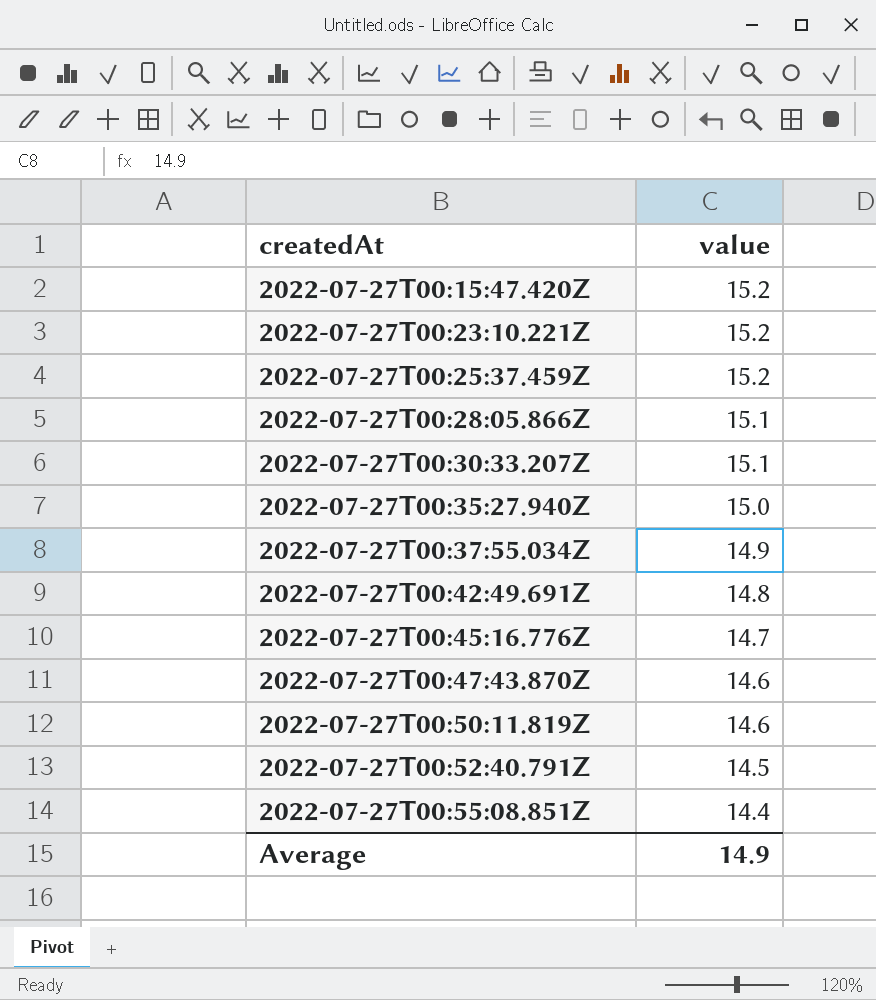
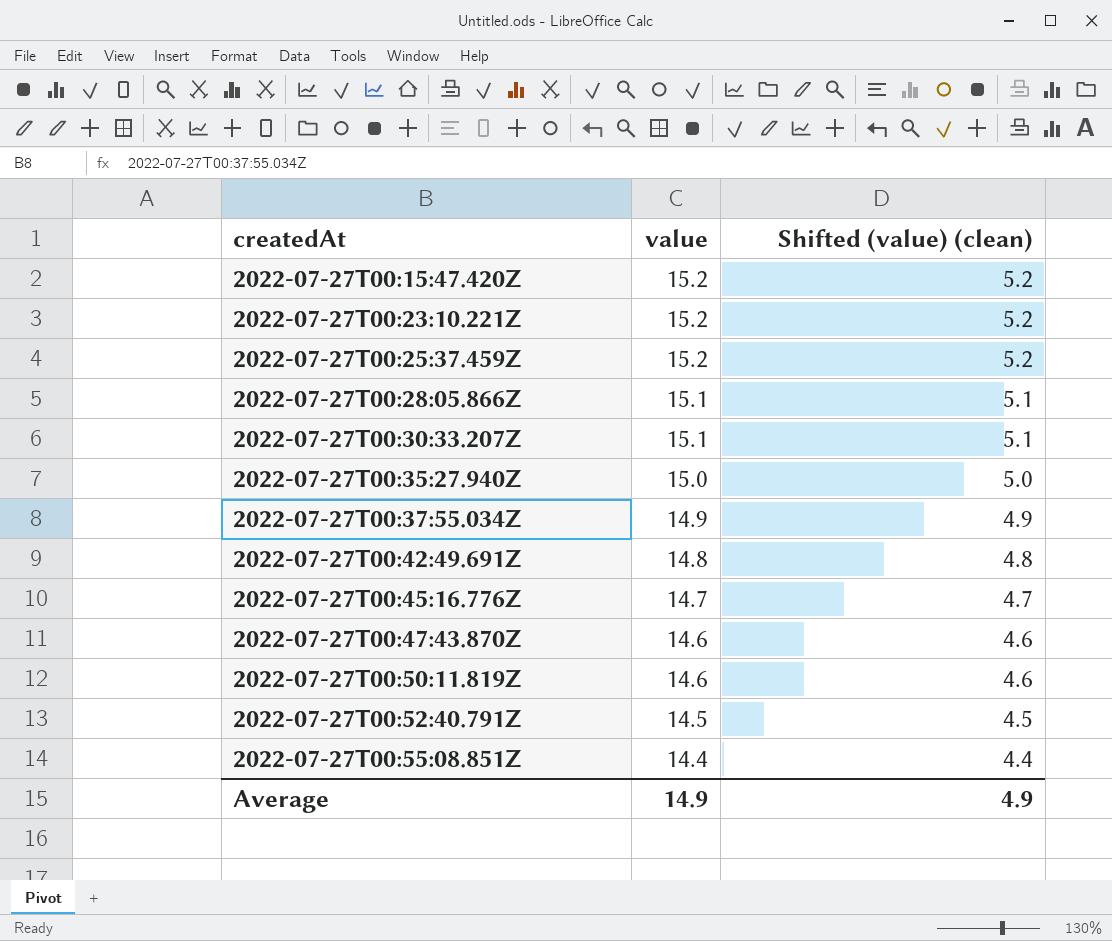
column Shifted (value) (clean) | formula: none -> [value] - 10

